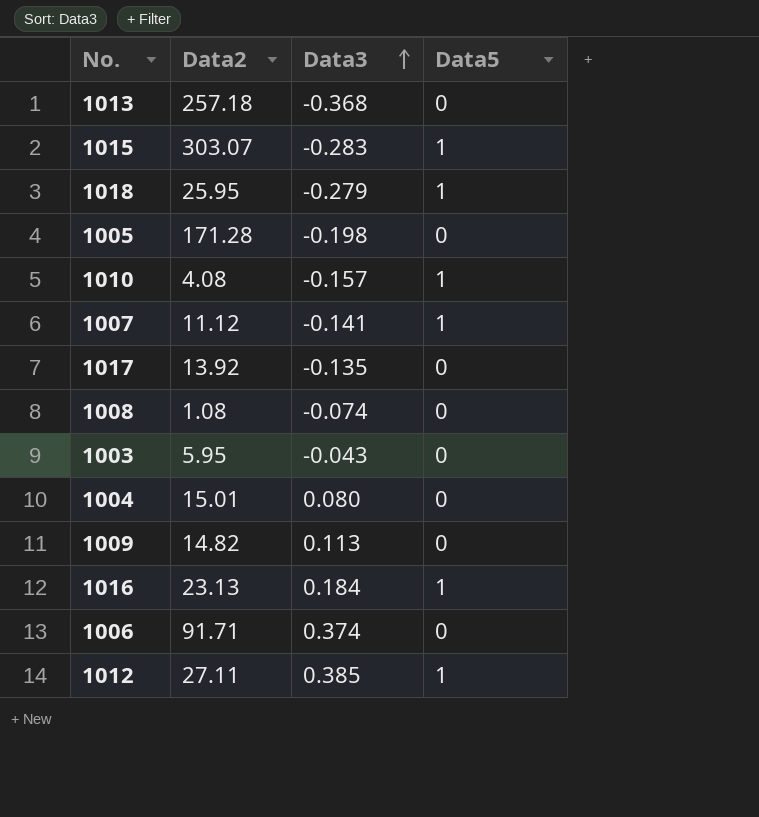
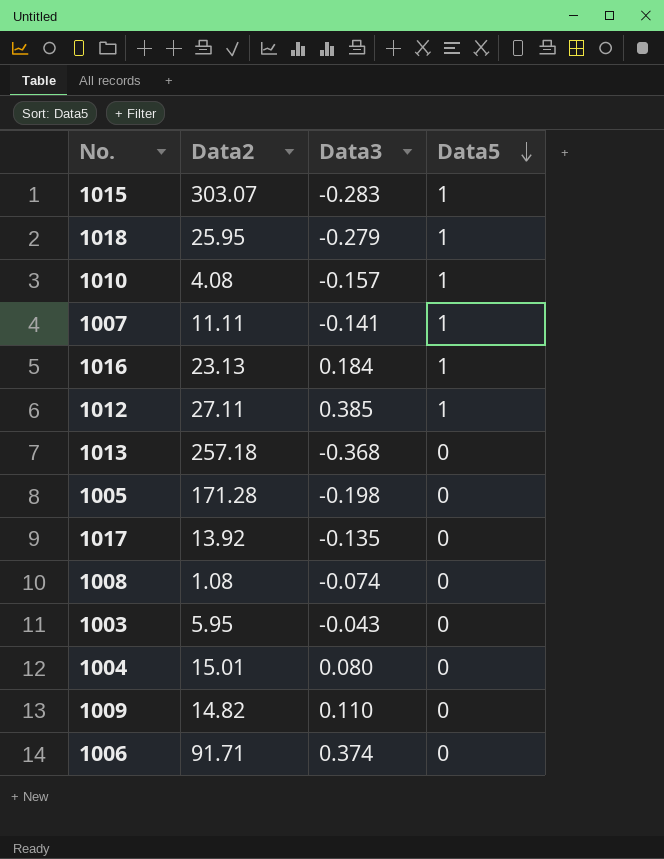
row order: Data3 ascending -> Data5 descending
1007 | Data2: 11.12 -> 11.11
1009 | Data3: 0.113 -> 0.110

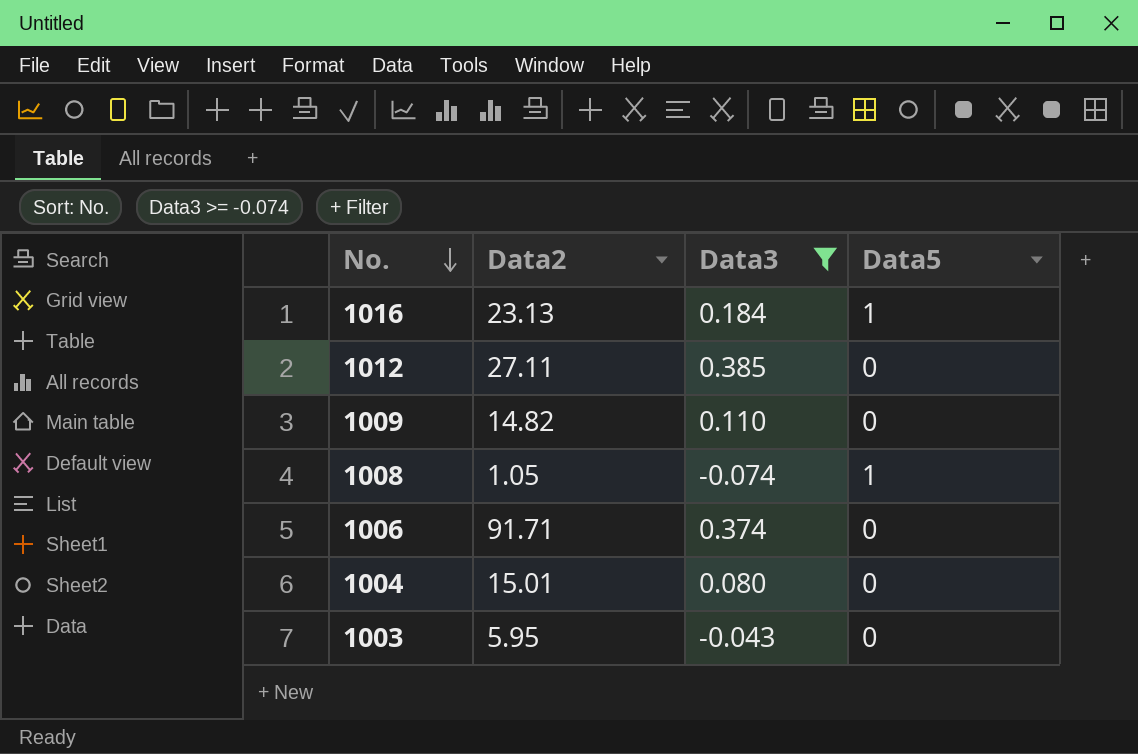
filter: none -> Data3 >= -0.074
row order: Data5 descending -> No. descending
1012 | Data5: 1 -> 0
1008 | Data2: 1.08 -> 1.05
1008 | Data5: 0 -> 1

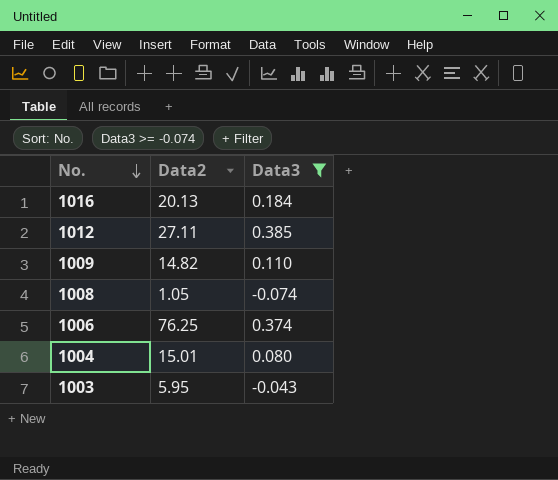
column Data5 | position: 4 -> none
1016 | Data2: 23.13 -> 20.13
1006 | Data2: 91.71 -> 76.25

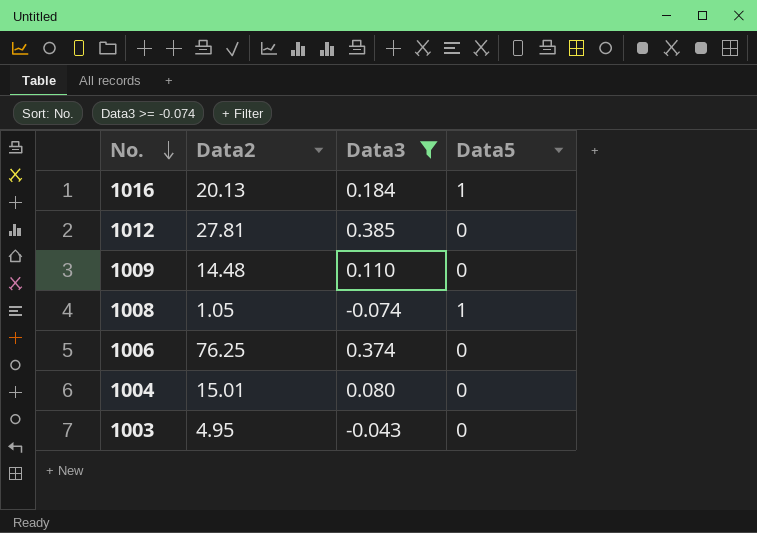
column Data5 | position: none -> 4
1012 | Data2: 27.11 -> 27.81
1009 | Data2: 14.82 -> 14.48
1003 | Data2: 5.95 -> 4.95

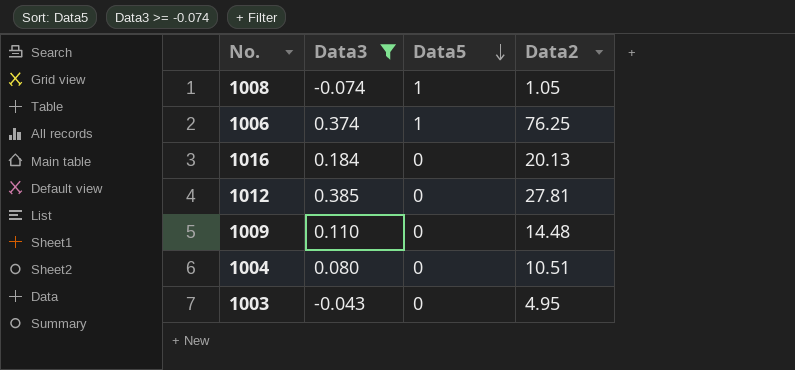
row order: No. descending -> Data5 descending
column Data2 | position: 2 -> 4
1006 | Data5: 0 -> 1
1016 | Data5: 1 -> 0
1004 | Data2: 15.01 -> 10.51

